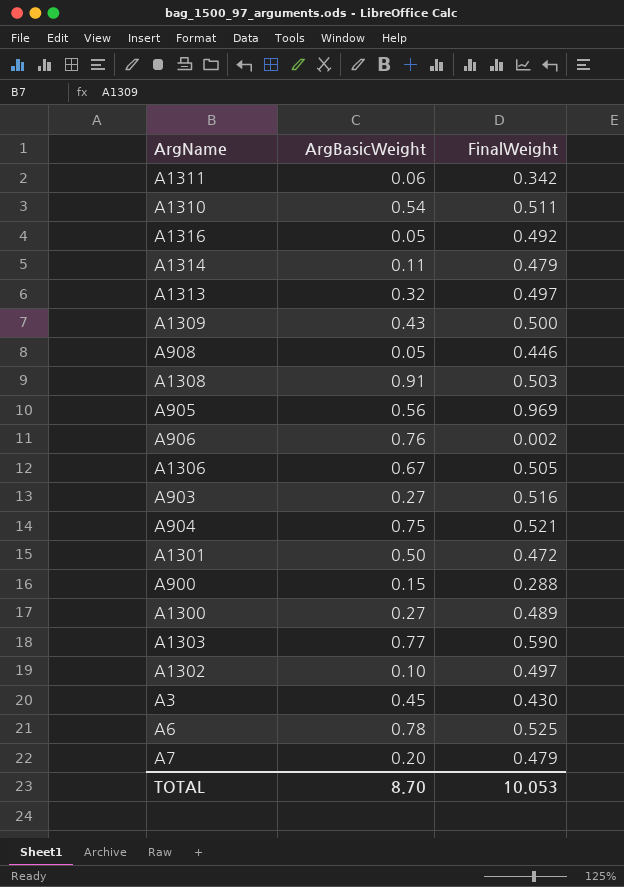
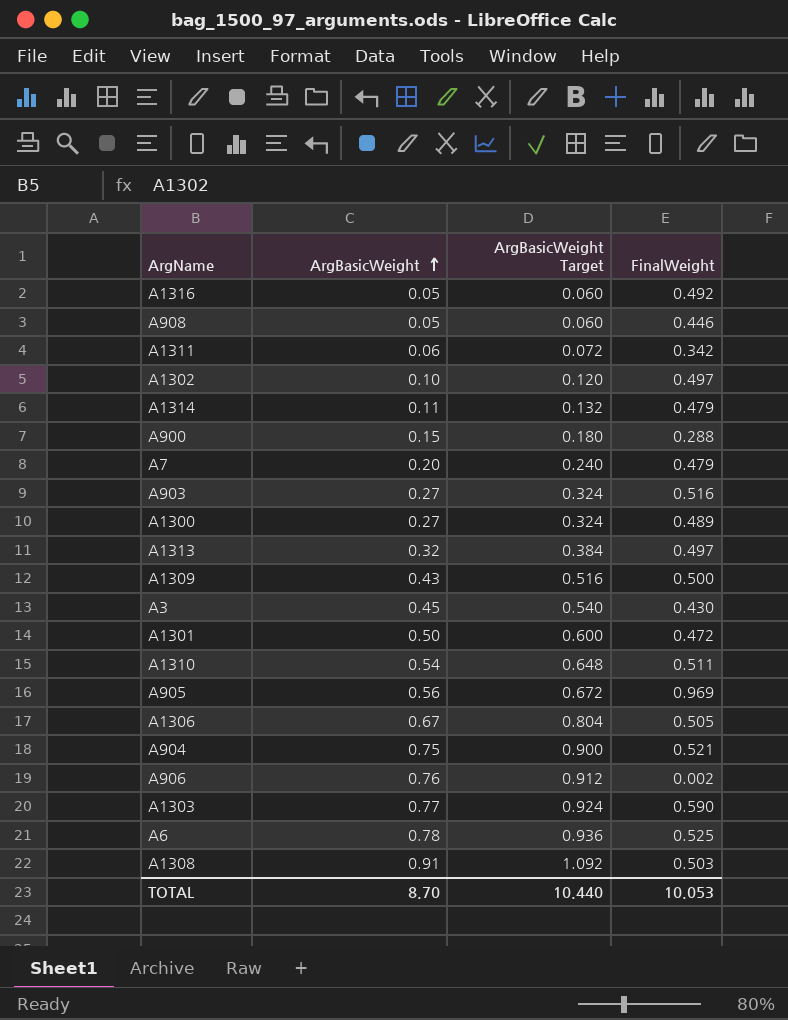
row order: none -> ArgBasicWeight ascending
column ArgBasicWeight Target | formula: none -> [ArgBasicWeight] * 1.2

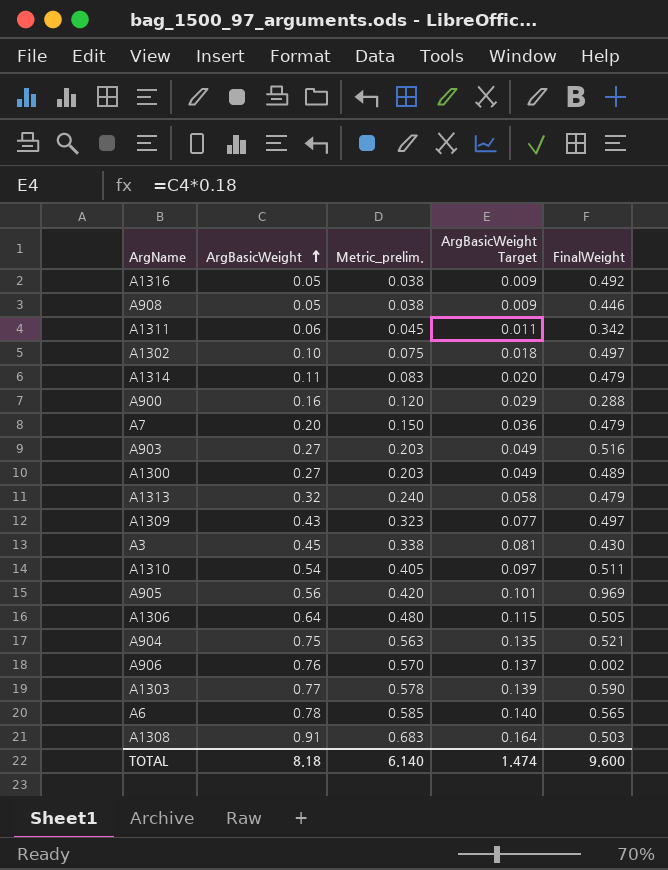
column Metric_prelim. | formula: none -> [ArgBasicWeight] * 0.75
column ArgBasicWeight Target | formula: [ArgBasicWeight] * 1.2 -> [ArgBasicWeight] * 0.18
row A1301: 0.50 | 0.600 | 0.472 -> none
A900 | ArgBasicWeight: 0.15 -> 0.16
A1313 | FinalWeight: 0.497 -> 0.479
A1309 | FinalWeight: 0.500 -> 0.497
A1306 | ArgBasicWeight: 0.67 -> 0.64
A6 | FinalWeight: 0.525 -> 0.565
TOTAL | ArgBasicWeight: 8.70 -> 8.18
TOTAL | ArgBasicWeight Target: 10.440 -> 1.474
TOTAL | FinalWeight: 10.053 -> 9.600

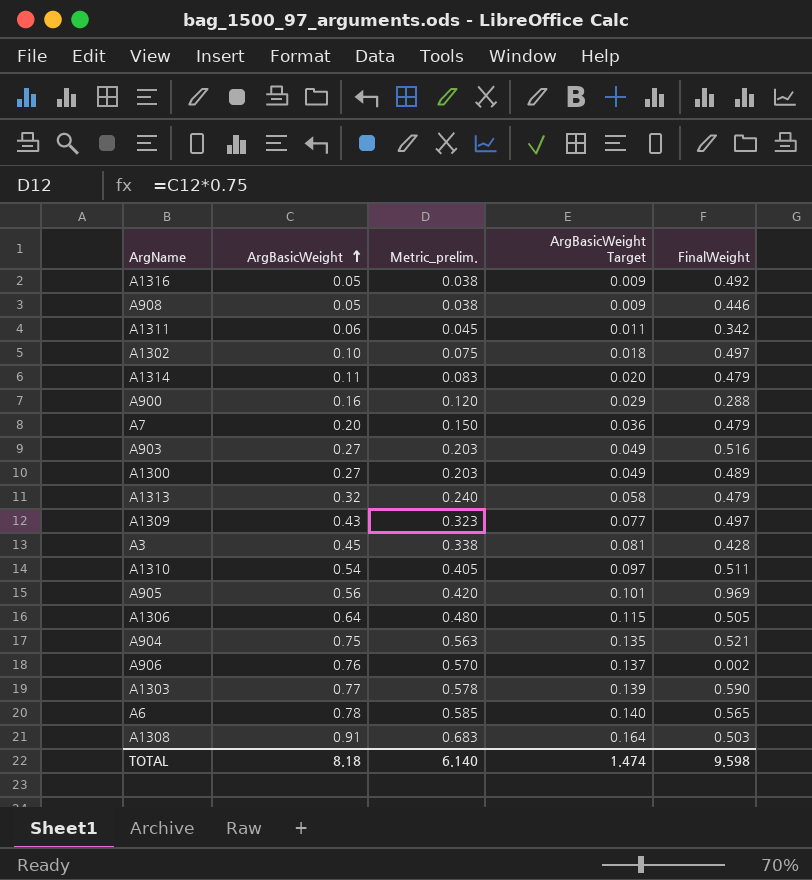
A3 | FinalWeight: 0.430 -> 0.428
TOTAL | FinalWeight: 9.600 -> 9.598

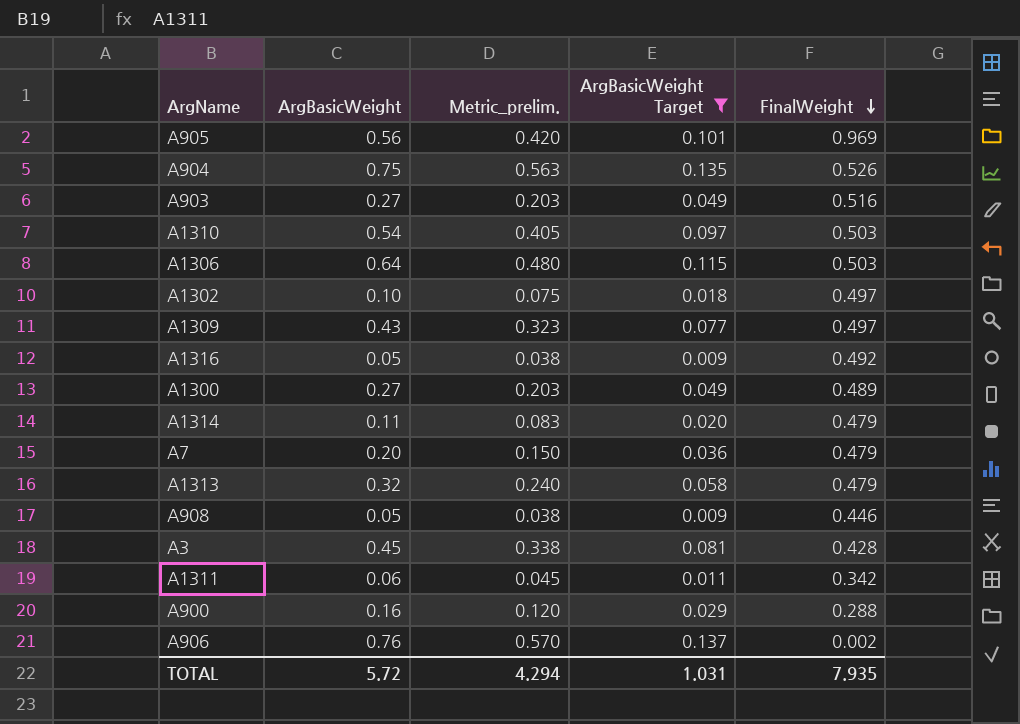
filter: none -> ArgBasicWeight Target <= 0.137
row order: ArgBasicWeight ascending -> FinalWeight descending
A904 | FinalWeight: 0.521 -> 0.526
A1310 | FinalWeight: 0.511 -> 0.503
A1306 | FinalWeight: 0.505 -> 0.503
TOTAL | ArgBasicWeight: 8.18 -> 5.72
TOTAL | Metric_prelim.: 6.140 -> 4.294
TOTAL | ArgBasicWeight Target: 1.474 -> 1.031
TOTAL | FinalWeight: 9.598 -> 7.935

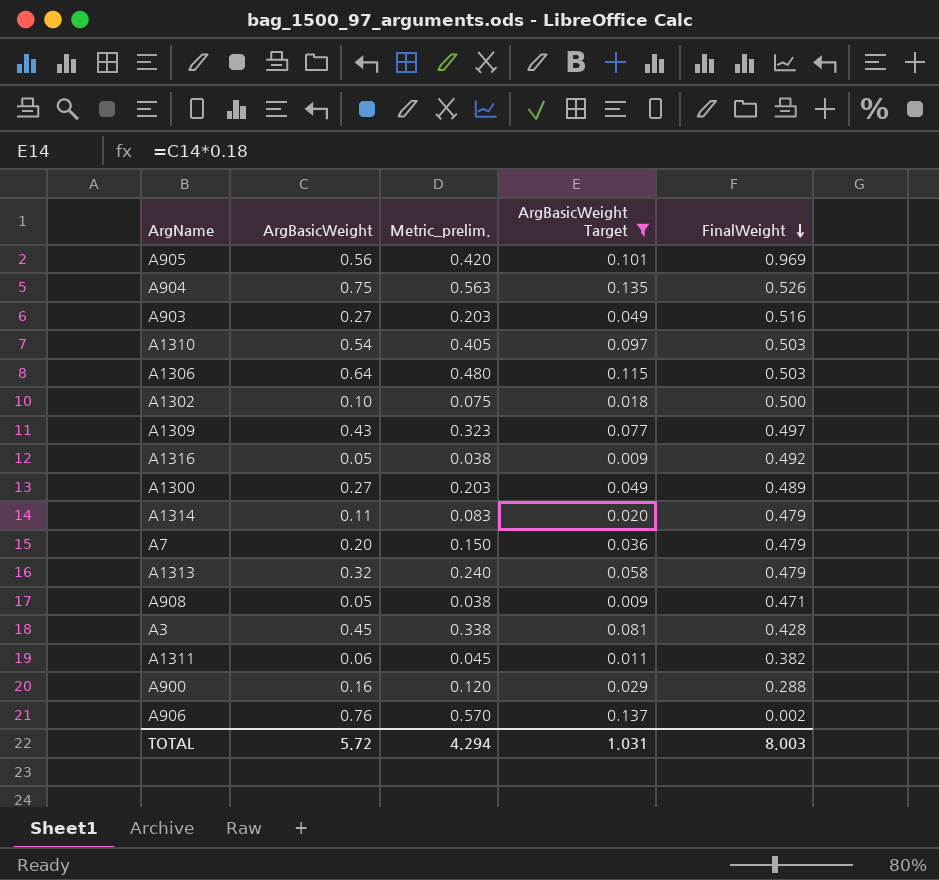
A1302 | FinalWeight: 0.497 -> 0.500
A908 | FinalWeight: 0.446 -> 0.471
A1311 | FinalWeight: 0.342 -> 0.382
TOTAL | FinalWeight: 7.935 -> 8.003

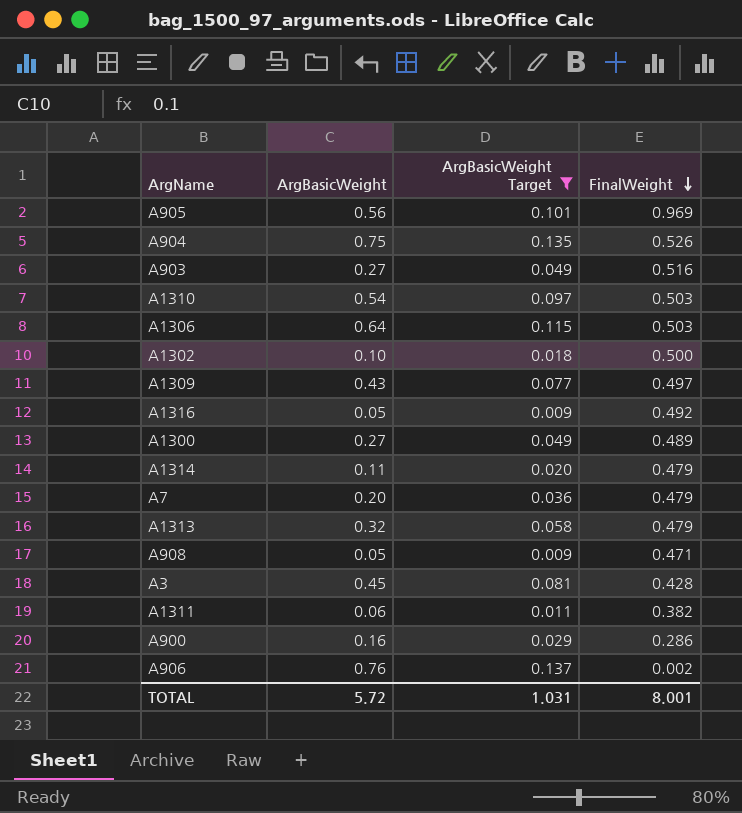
column Metric_prelim. | formula: [ArgBasicWeight] * 0.75 -> none
A900 | FinalWeight: 0.288 -> 0.286
TOTAL | FinalWeight: 8.003 -> 8.001

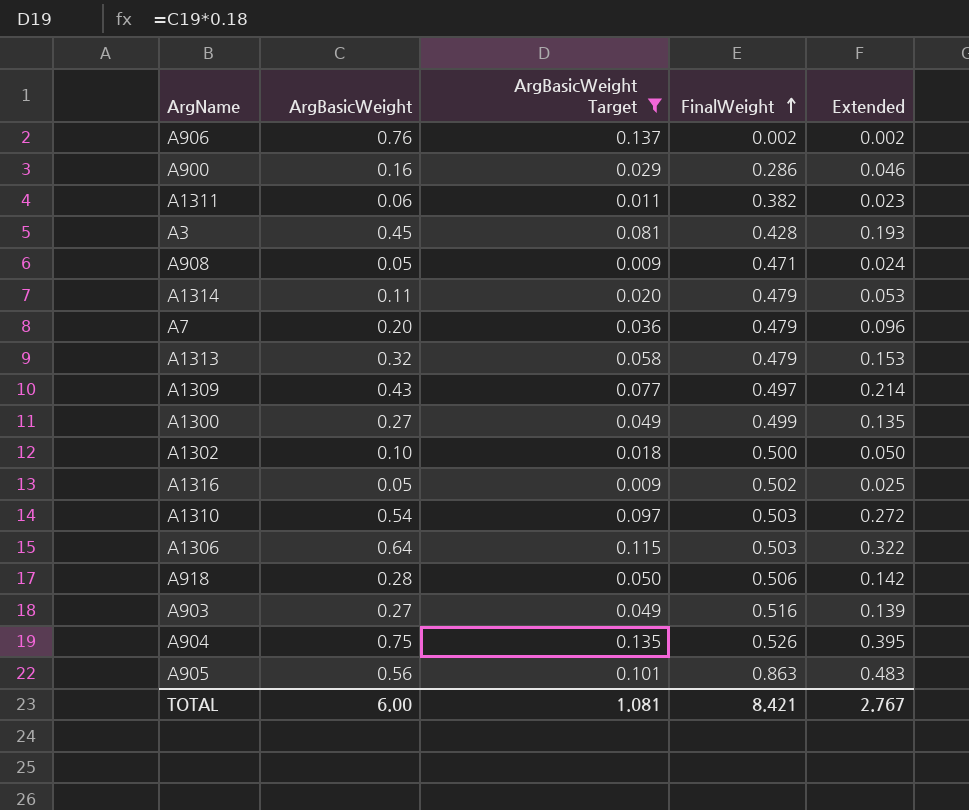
row order: FinalWeight descending -> FinalWeight ascending
column Extended | formula: none -> [ArgBasicWeight] * [FinalWeight]
A1300 | FinalWeight: 0.489 -> 0.499
A1316 | FinalWeight: 0.492 -> 0.502
row A918: none -> 0.28 | 0.050 | 0.506 | 0.142
A905 | FinalWeight: 0.969 -> 0.863
TOTAL | ArgBasicWeight: 5.72 -> 6.00
TOTAL | ArgBasicWeight Target: 1.031 -> 1.081
TOTAL | FinalWeight: 8.001 -> 8.421

